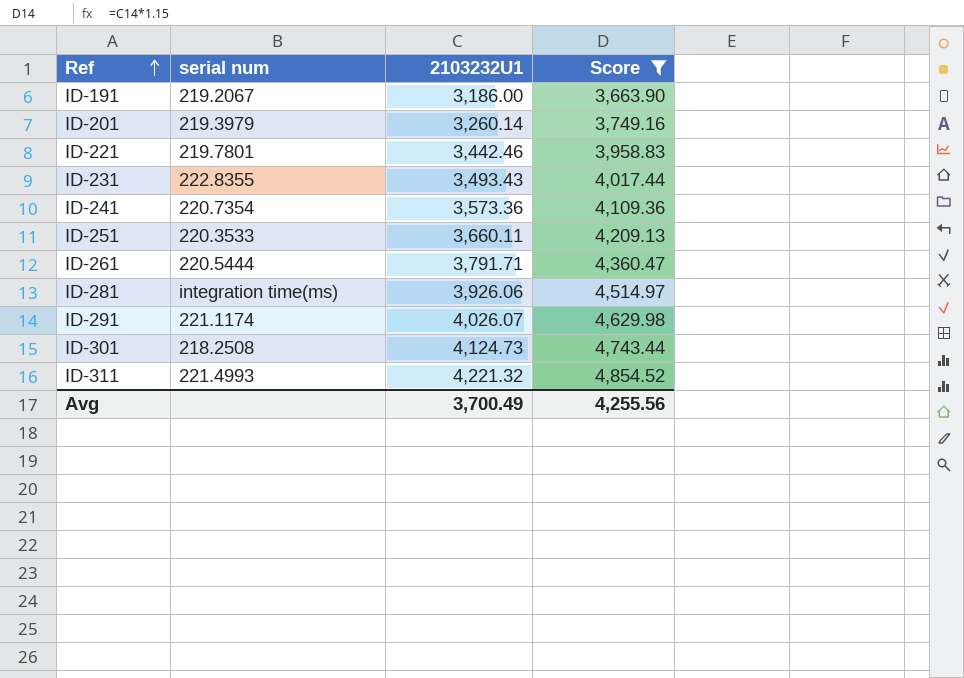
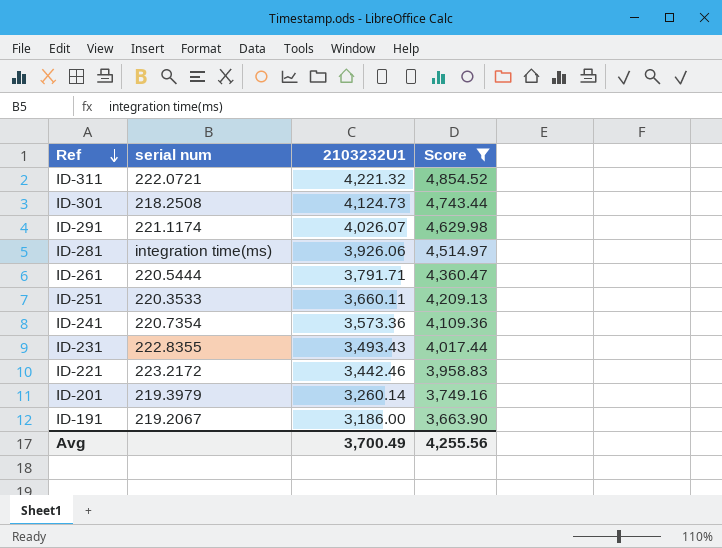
row order: Ref ascending -> Ref descending
ID-311 | serial num: 221.4993 -> 222.0721
ID-221 | serial num: 219.7801 -> 223.2172

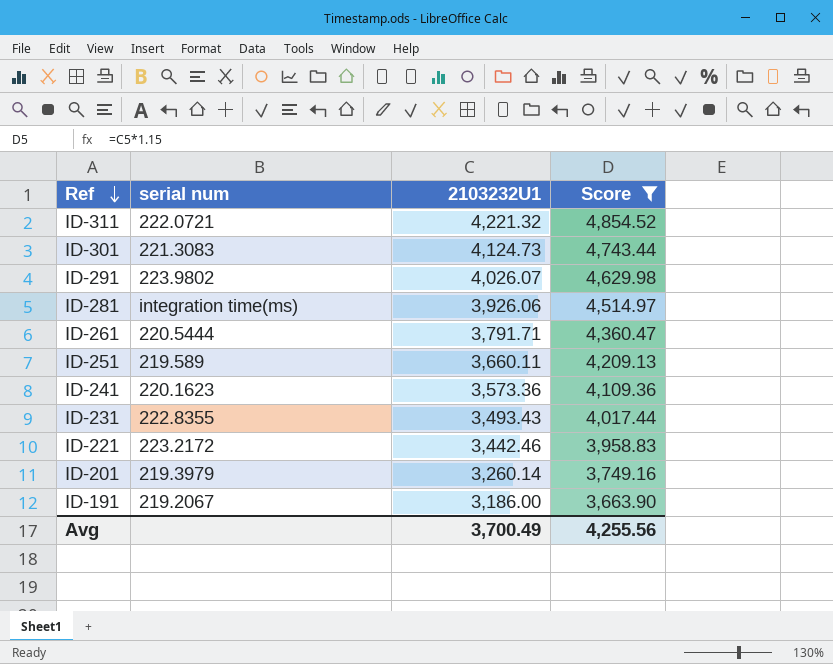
ID-301 | serial num: 218.2508 -> 221.3083
ID-291 | serial num: 221.1174 -> 223.9802
ID-251 | serial num: 220.3533 -> 219.589
ID-241 | serial num: 220.7354 -> 220.1623

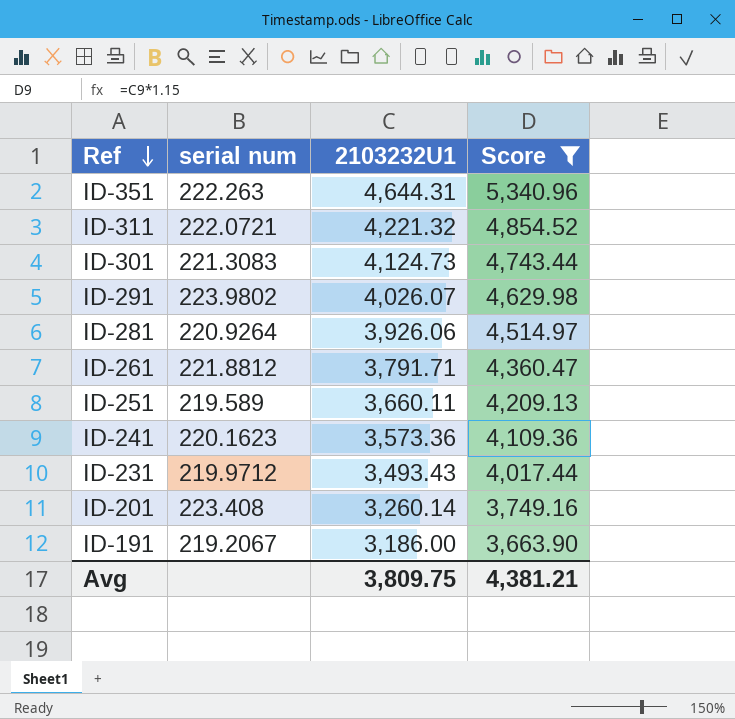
row ID-221: 223.2172 | 3,442.46 | 3,958.83 -> none
row ID-351: none -> 222.263 | 4,644.31 | 5,340.96
ID-281 | serial num: integration time(ms) -> 220.9264
ID-261 | serial num: 220.5444 -> 221.8812
ID-231 | serial num: 222.8355 -> 219.9712
ID-201 | serial num: 219.3979 -> 223.408
Avg | 2103232U1: 3,700.49 -> 3,809.75
Avg | Score: 4,255.56 -> 4,381.21

